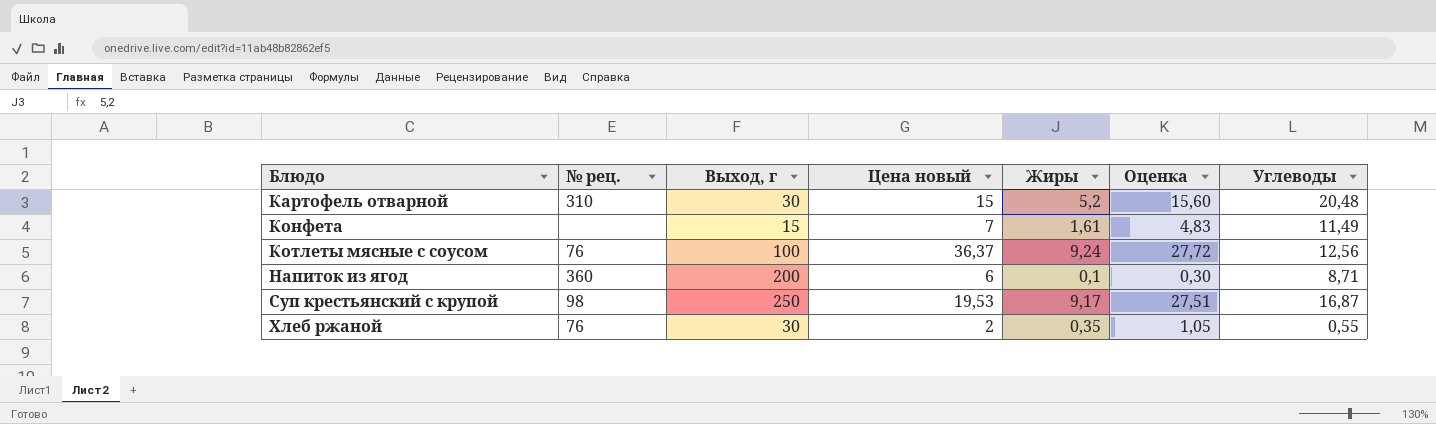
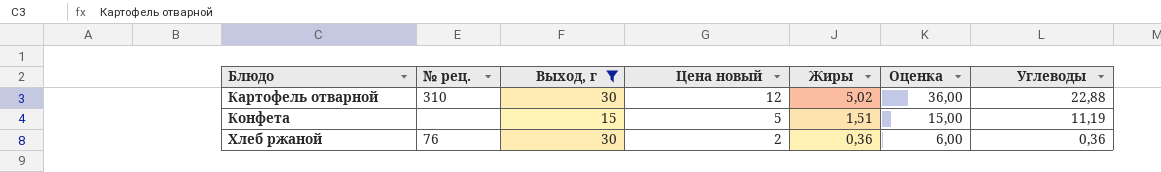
filter: none -> Выход, г <= 30
column Оценка | formula: [Жиры] * 3 -> [Цена новый] * 3
Картофель отварной | Цена новый: 15 -> 12
Картофель отварной | Жиры: 5,2 -> 5,02
Картофель отварной | Углеводы: 20,48 -> 22,88
Конфета | Цена новый: 7 -> 5
Конфета | Жиры: 1,61 -> 1,51
Конфета | Углеводы: 11,49 -> 11,19
Хлеб ржаной | Жиры: 0,35 -> 0,36
Хлеб ржаной | Углеводы: 0,55 -> 0,36

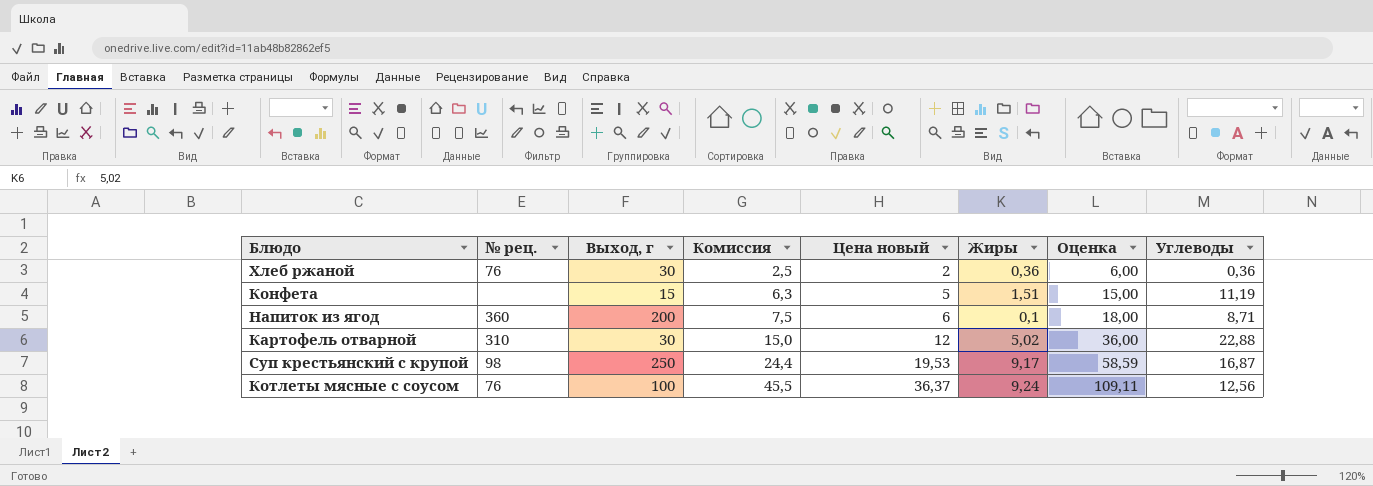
filter: Выход, г <= 30 -> none
row order: Блюдо ascending -> Комиссия ascending
column Комиссия | formula: none -> [Цена новый] * 1,25

